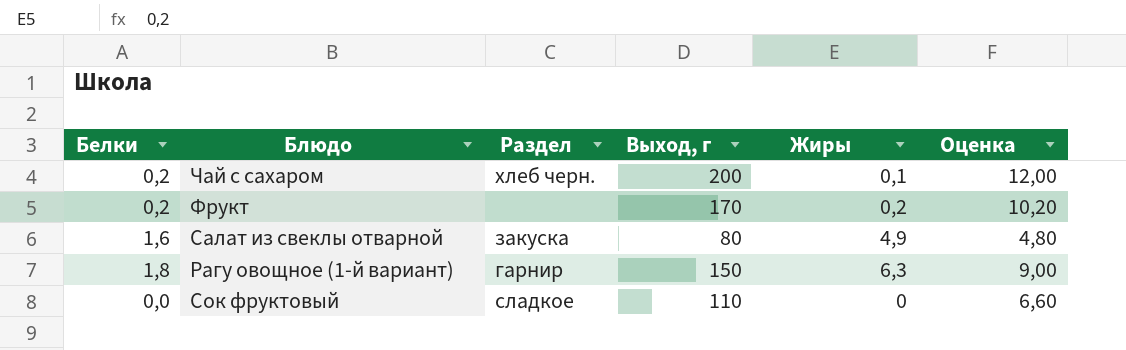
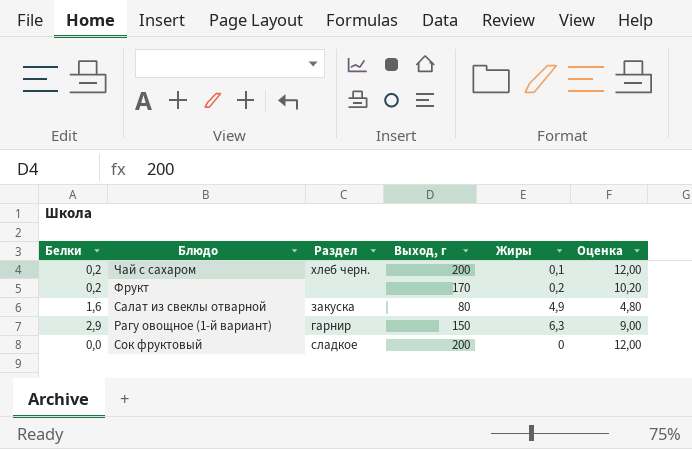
Рагу овощное (1-й вариант) | Белки: 1,8 -> 2,9
Сок фруктовый | Выход, г: 110 -> 200
Сок фруктовый | Оценка: 6,60 -> 12,00

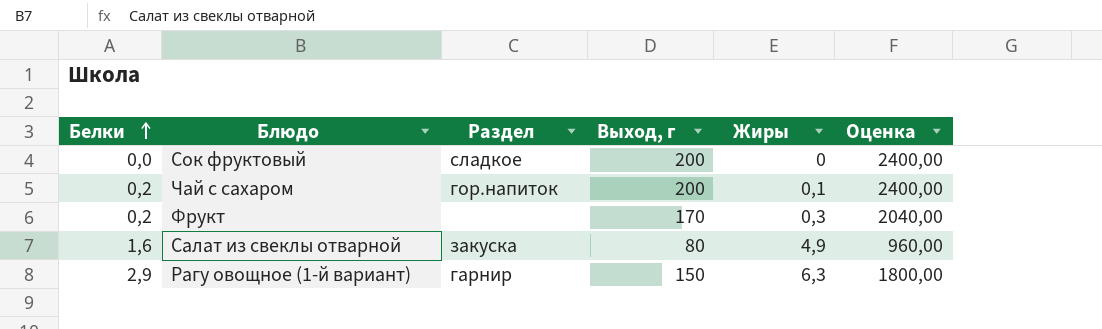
row order: none -> Белки ascending
column Оценка | formula: [Выход, г] * 0,06 -> [Выход, г] * 12
Чай с сахаром | Раздел: хлеб черн. -> гор.напиток
Фрукт | Жиры: 0,2 -> 0,3

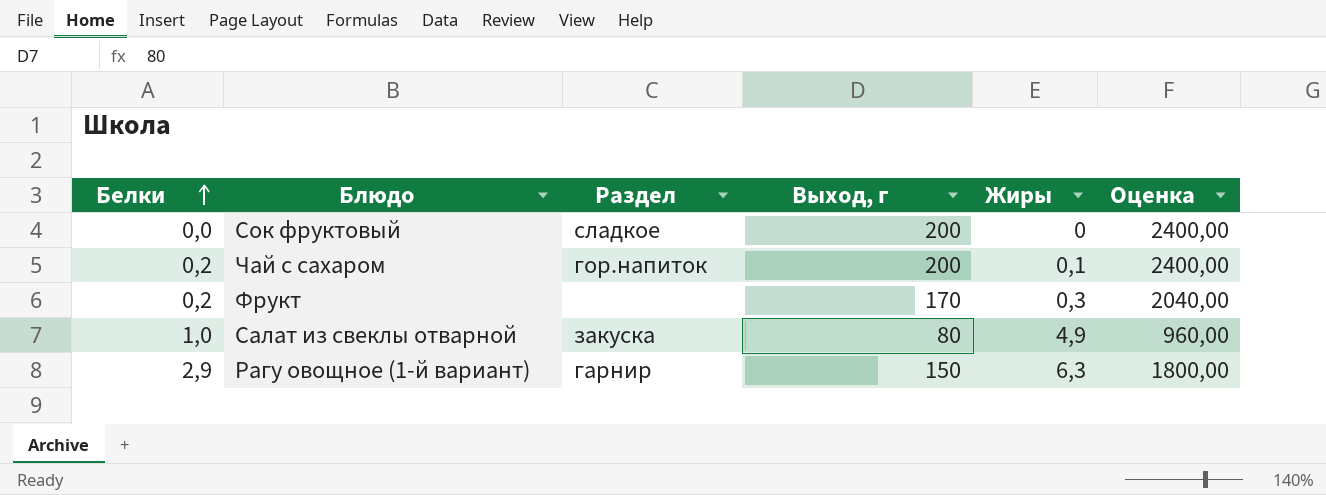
Салат из свеклы отварной | Белки: 1,6 -> 1,0

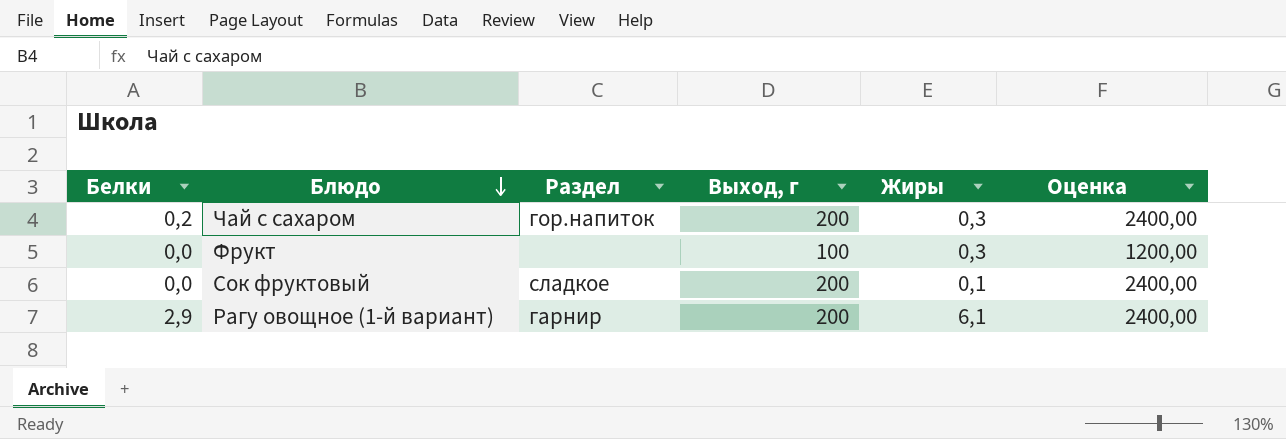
row order: Белки ascending -> Блюдо descending
row Салат из свеклы отварной: 1,0 | закуска | 80 | 4,9 | 960,00 -> none
Чай с сахаром | Жиры: 0,1 -> 0,3
Фрукт | Белки: 0,2 -> 0,0
Фрукт | Выход, г: 170 -> 100
Фрукт | Оценка: 2040,00 -> 1200,00
Сок фруктовый | Жиры: 0 -> 0,1
Рагу овощное (1-й вариант) | Выход, г: 150 -> 200
Рагу овощное (1-й вариант) | Жиры: 6,3 -> 6,1
Рагу овощное (1-й вариант) | Оценка: 1800,00 -> 2400,00

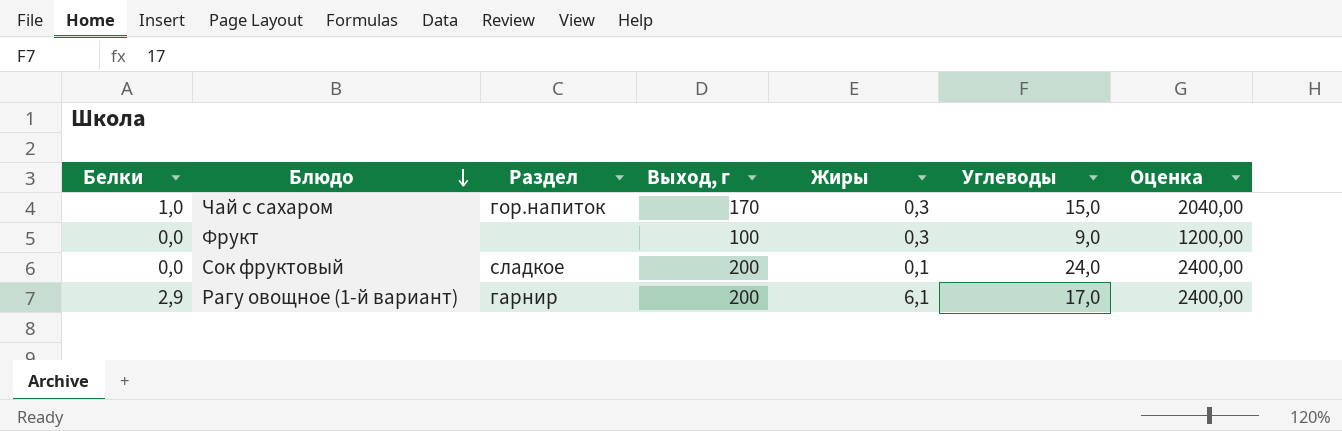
column Углеводы | position: none -> 6
Чай с сахаром | Белки: 0,2 -> 1,0
Чай с сахаром | Выход, г: 200 -> 170
Чай с сахаром | Оценка: 2400,00 -> 2040,00

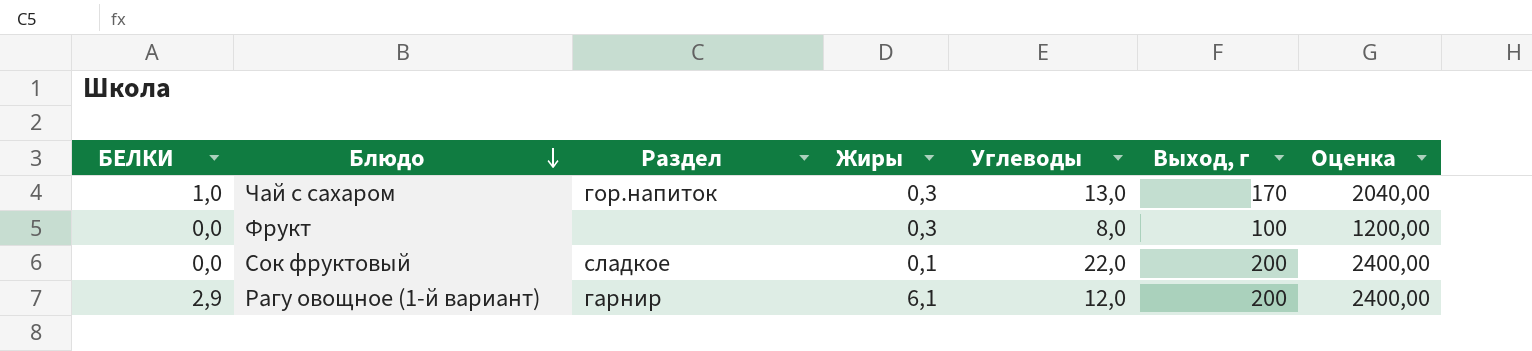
column name: Белки -> БЕЛКИ
column Выход, г | position: 4 -> 6
Чай с сахаром | Углеводы: 15,0 -> 13,0
Фрукт | Углеводы: 9,0 -> 8,0
Сок фруктовый | Углеводы: 24,0 -> 22,0
Рагу овощное (1-й вариант) | Углеводы: 17,0 -> 12,0

